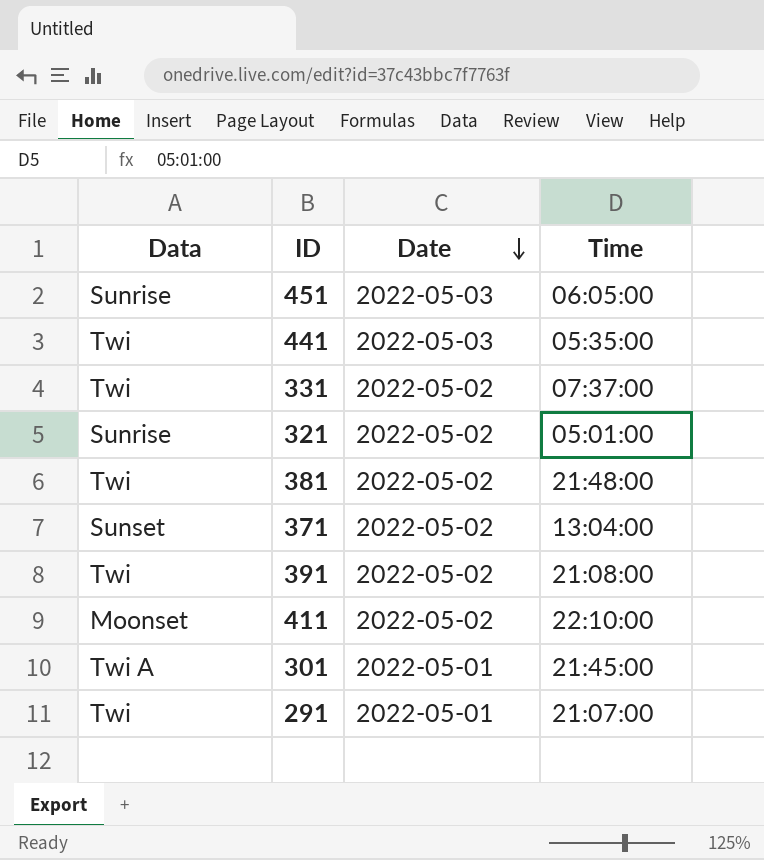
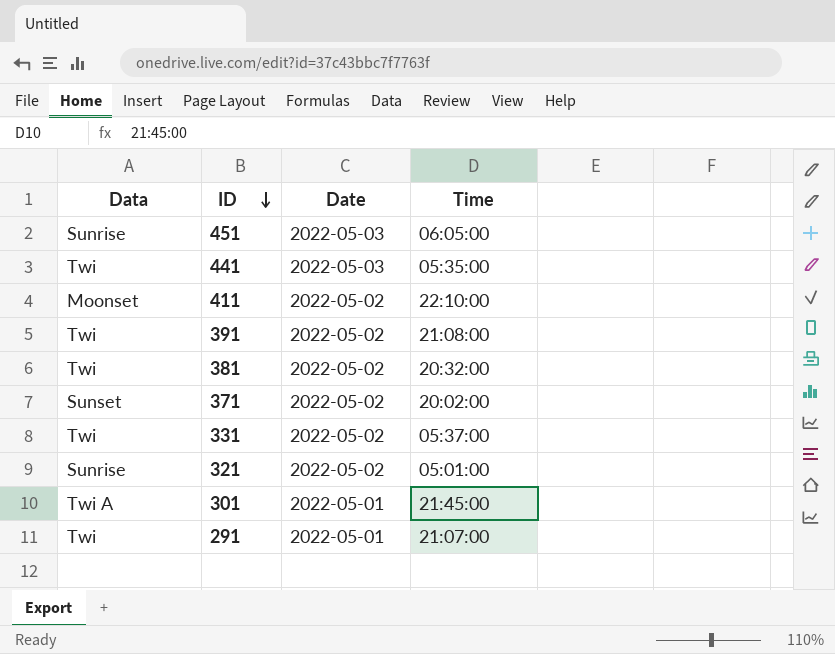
row order: Date descending -> ID descending
381 | Time: 21:48:00 -> 20:32:00
371 | Time: 13:04:00 -> 20:02:00
331 | Time: 07:37:00 -> 05:37:00

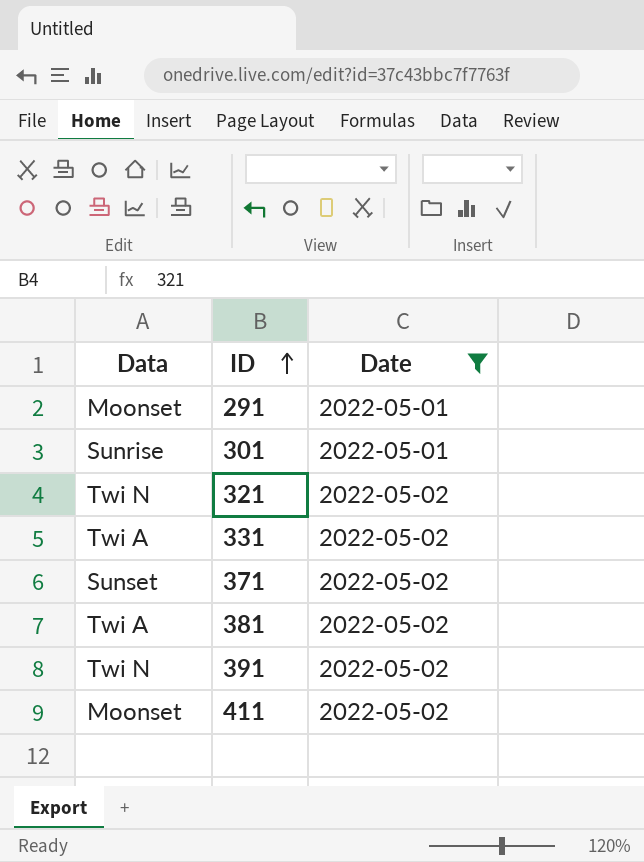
filter: none -> Date != 2022-05-03
row order: ID descending -> ID ascending
column Time | position: 4 -> none
291 | Data: Twi -> Moonset
301 | Data: Twi A -> Sunrise
321 | Data: Sunrise -> Twi N
331 | Data: Twi -> Twi A
381 | Data: Twi -> Twi A
391 | Data: Twi -> Twi N

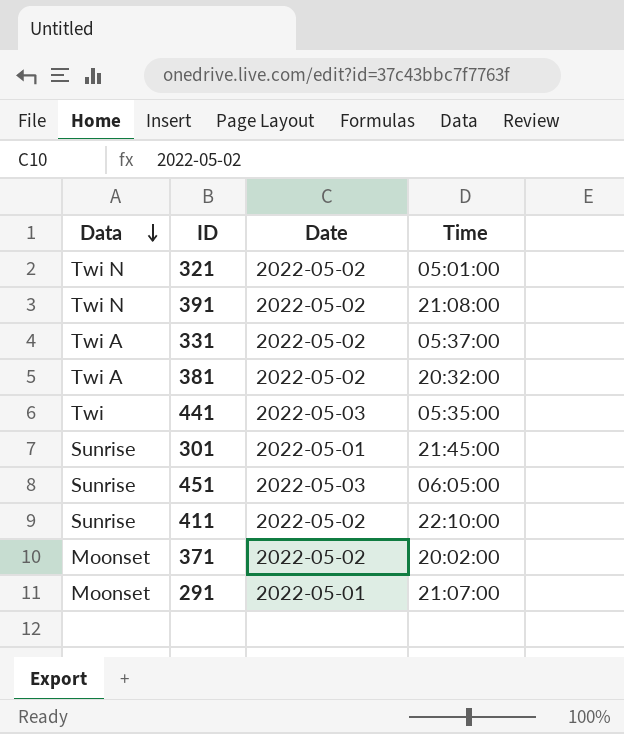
filter: Date != 2022-05-03 -> none
row order: ID ascending -> Data descending
column Time | position: none -> 4
411 | Data: Moonset -> Sunrise
371 | Data: Sunset -> Moonset

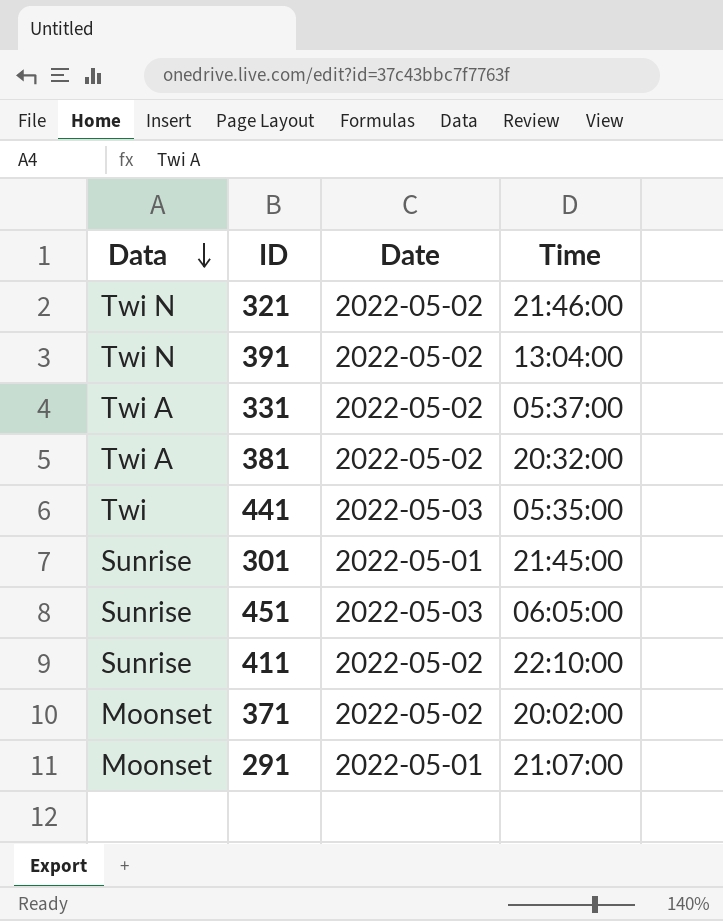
321 | Time: 05:01:00 -> 21:46:00
391 | Time: 21:08:00 -> 13:04:00

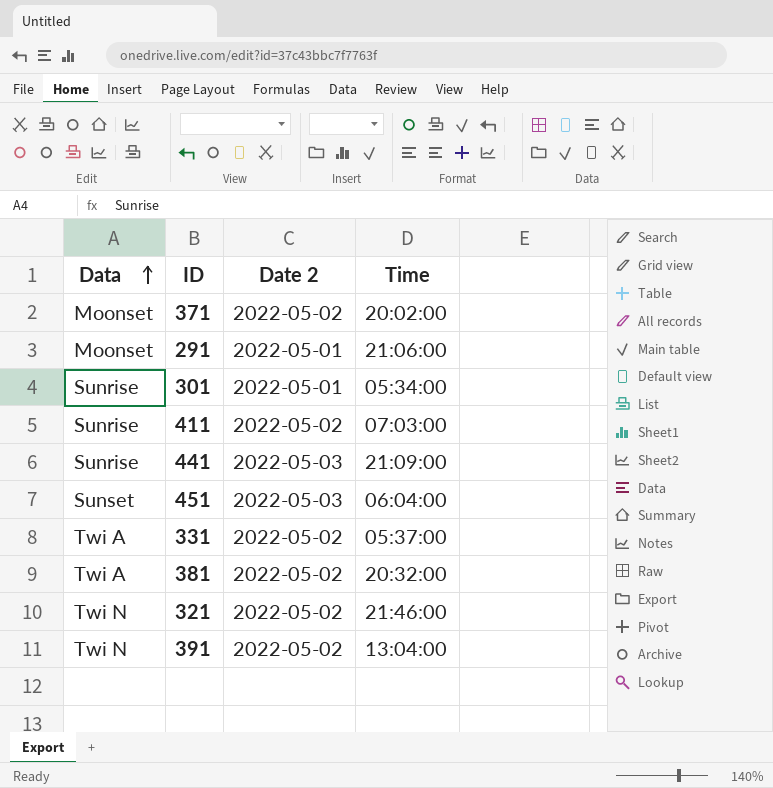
row order: Data descending -> Data ascending
column name: Date -> Date 2
291 | Time: 21:07:00 -> 21:06:00
301 | Time: 21:45:00 -> 05:34:00
411 | Time: 22:10:00 -> 07:03:00
441 | Data: Twi -> Sunrise
441 | Time: 05:35:00 -> 21:09:00
451 | Data: Sunrise -> Sunset
451 | Time: 06:05:00 -> 06:04:00

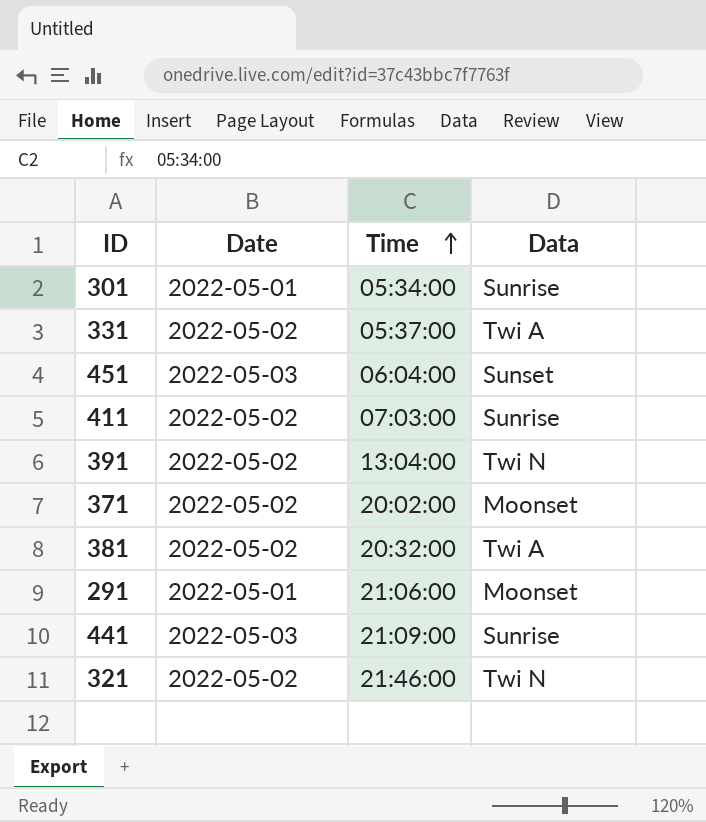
row order: Data ascending -> Time ascending
column name: Date 2 -> Date
column Data | position: 1 -> 4

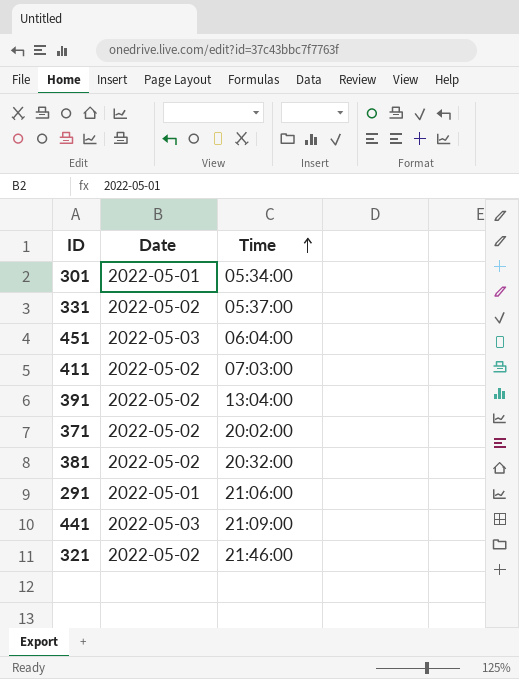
column Data | position: 4 -> none

